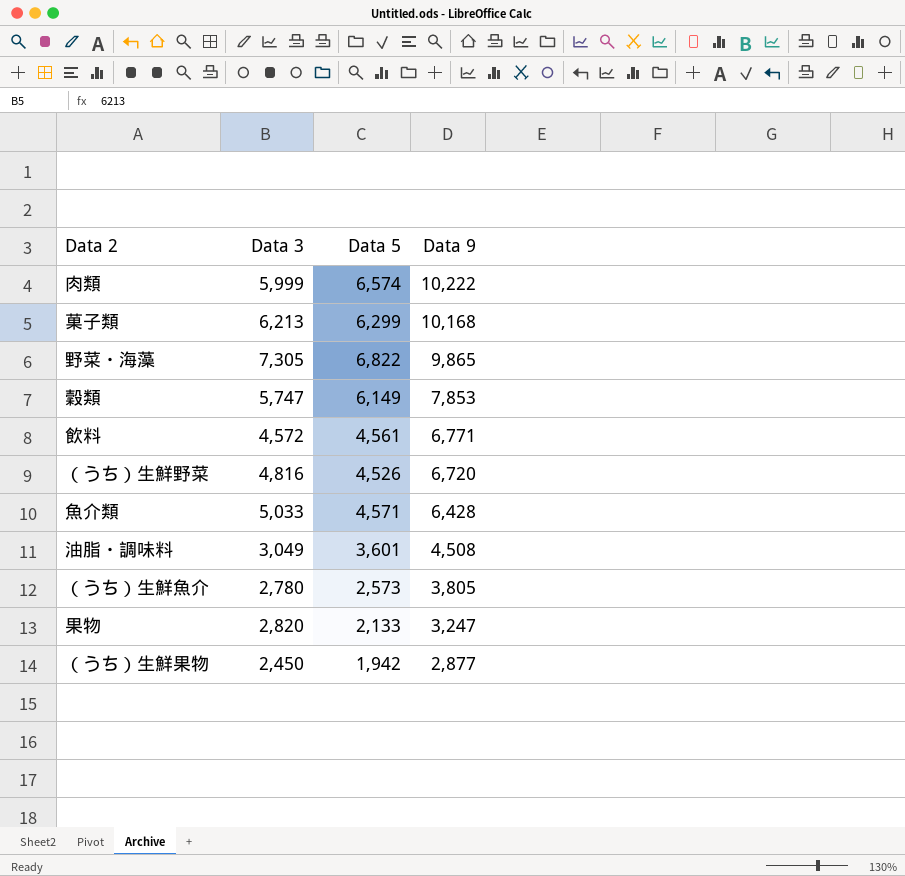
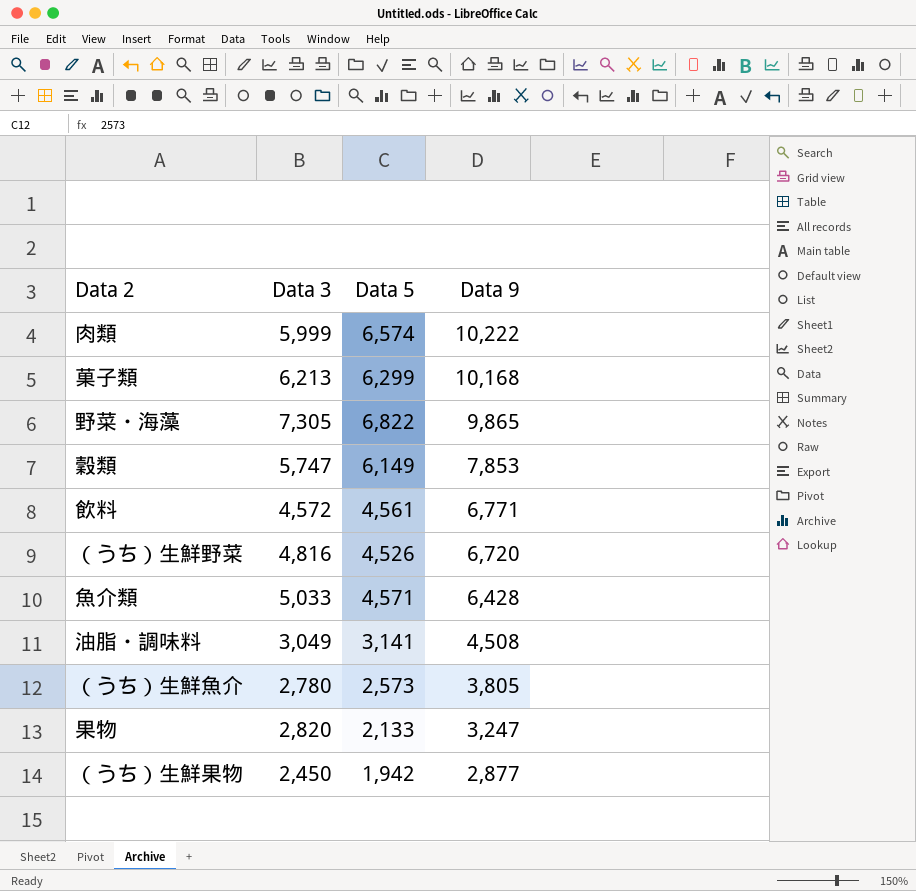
油脂・調味料 | Data 5: 3,601 -> 3,141

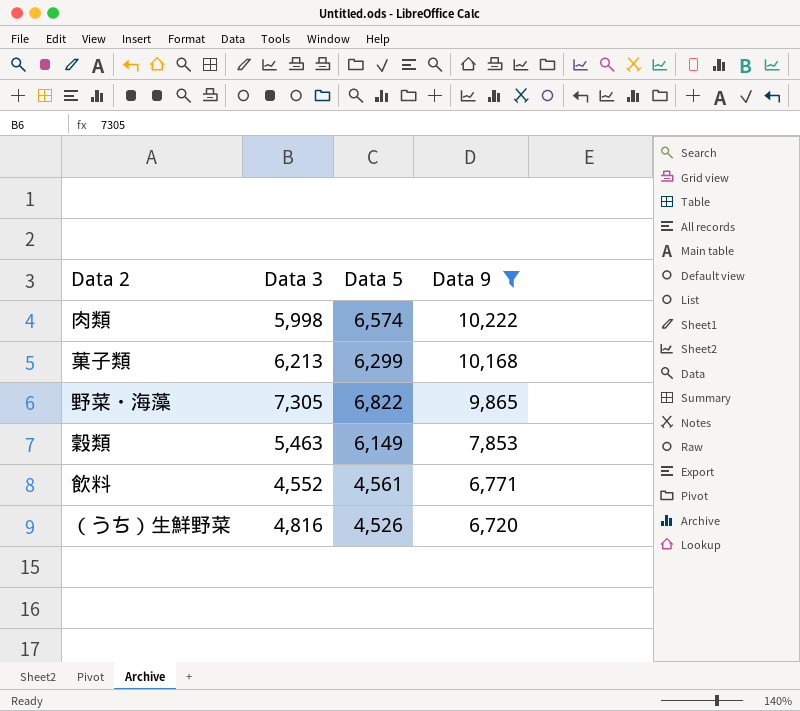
filter: none -> Data 9 >= 6,720
肉類 | Data 3: 5,999 -> 5,998
穀類 | Data 3: 5,747 -> 5,463
飲料 | Data 3: 4,572 -> 4,552

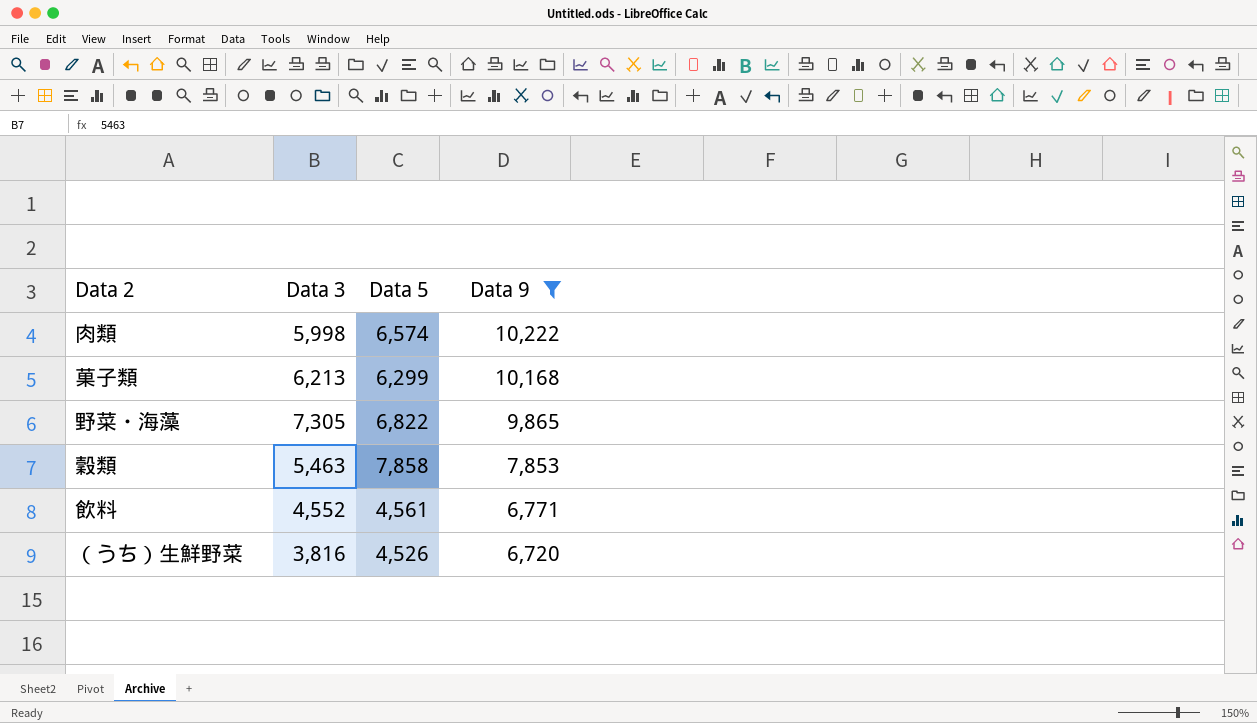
穀類 | Data 5: 6,149 -> 7,858
（うち）生鮮野菜 | Data 3: 4,816 -> 3,816

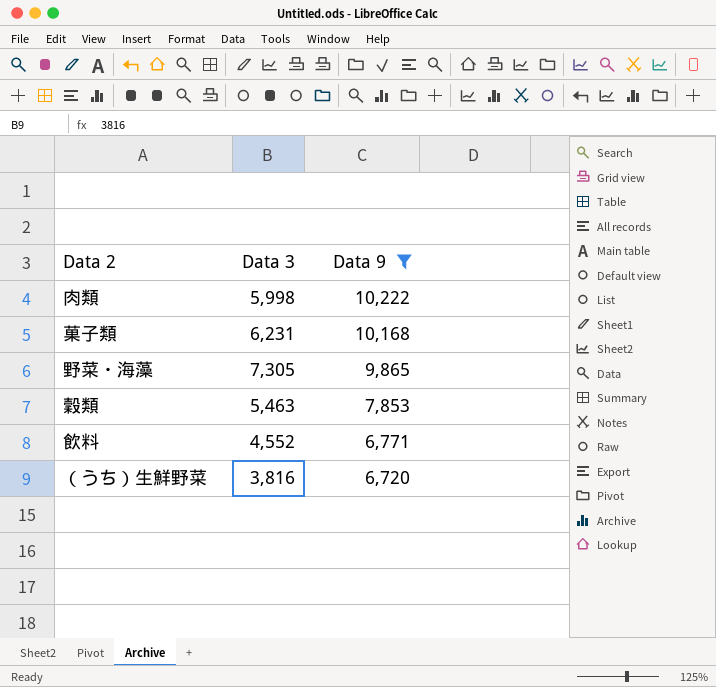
column Data 5 | position: 3 -> none
菓子類 | Data 3: 6,213 -> 6,231

